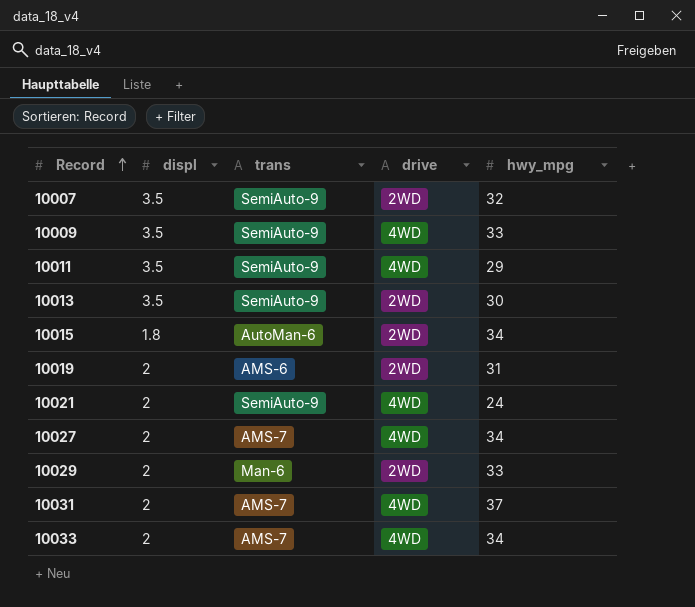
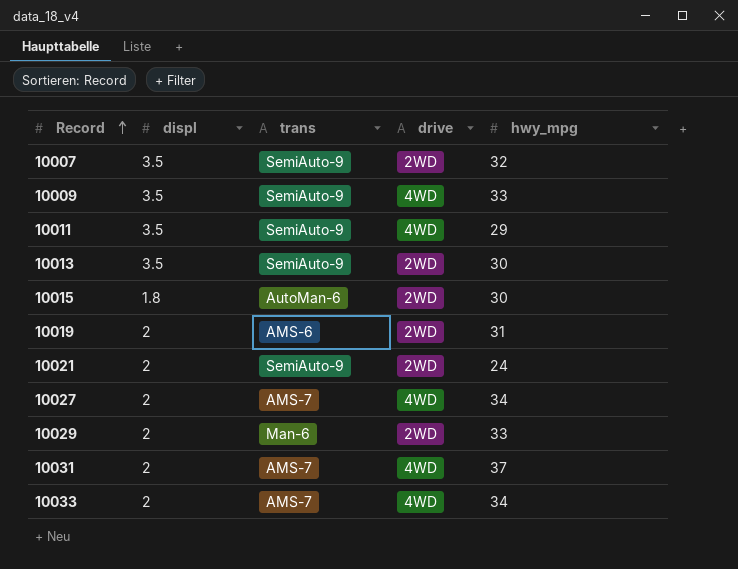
10015 | hwy_mpg: 34 -> 30
10021 | drive: 4WD -> 2WD

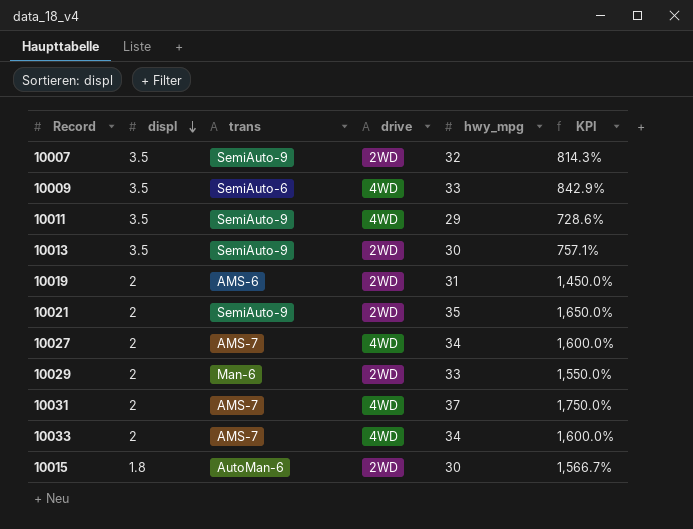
row order: Record ascending -> displ descending
column KPI | formula: none -> ([hwy_mpg] - [displ]) / [displ]
10009 | trans: SemiAuto-9 -> SemiAuto-6
10021 | hwy_mpg: 24 -> 35

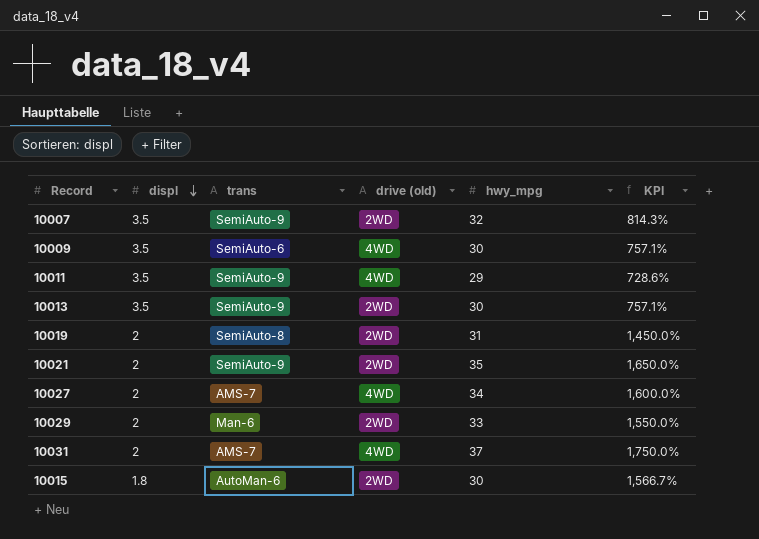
column name: drive -> drive (old)
row 10033: 2 | AMS-7 | 4WD | 34 | 1,600.0% -> none
10009 | hwy_mpg: 33 -> 30
10009 | KPI: 842.9% -> 757.1%
10019 | trans: AMS-6 -> SemiAuto-8

